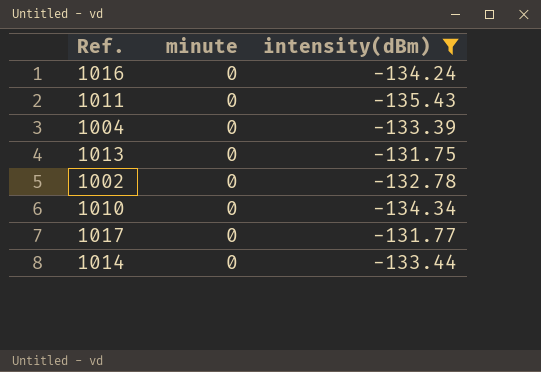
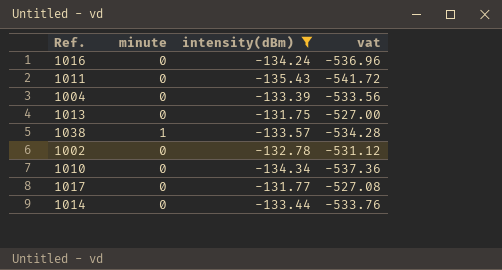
column vat | formula: none -> [intensity(dBm)] * 4
row 1038: none -> 1 | -133.57 | -534.28

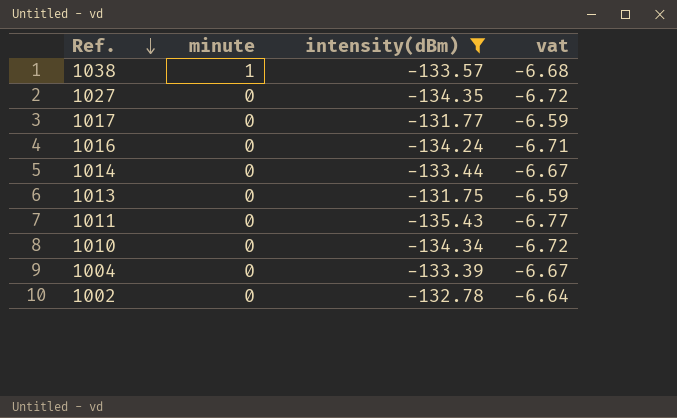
row order: none -> Ref. descending
column vat | formula: [intensity(dBm)] * 4 -> [intensity(dBm)] * 0.05
row 1027: none -> 0 | -134.35 | -6.72

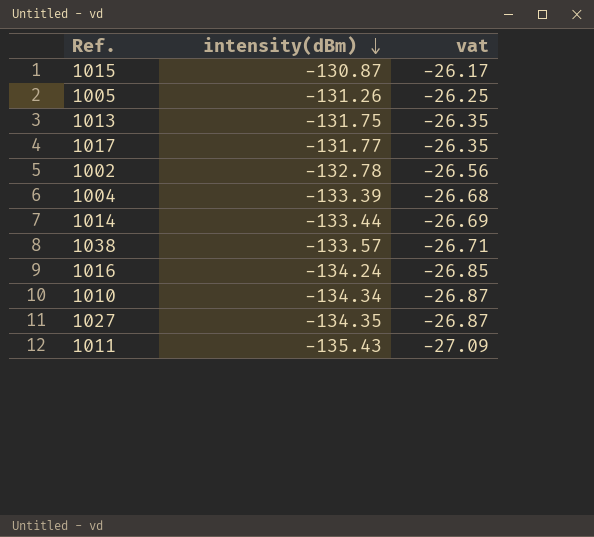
filter: intensity(dBm) <= -131.75 -> none
row order: Ref. descending -> intensity(dBm) descending
column minute | position: 2 -> none
column vat | formula: [intensity(dBm)] * 0.05 -> [intensity(dBm)] * 0.2

